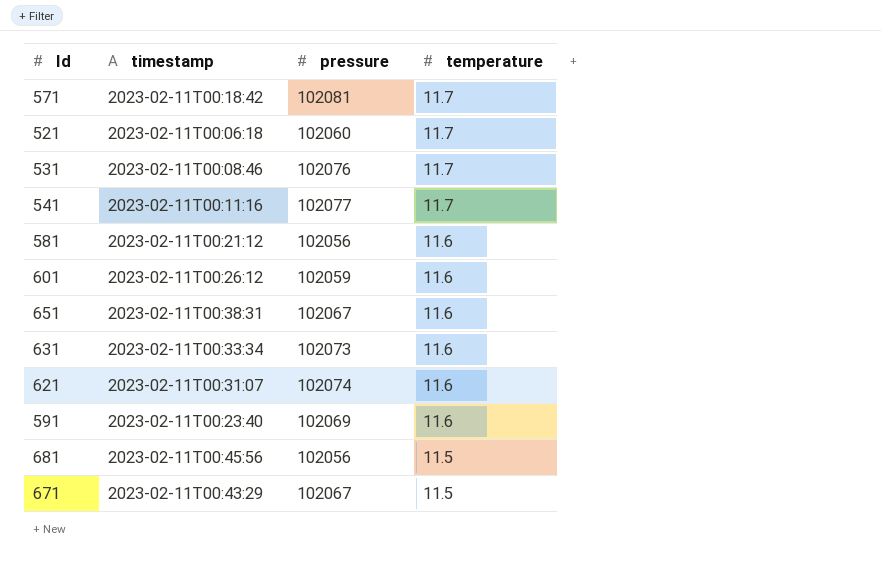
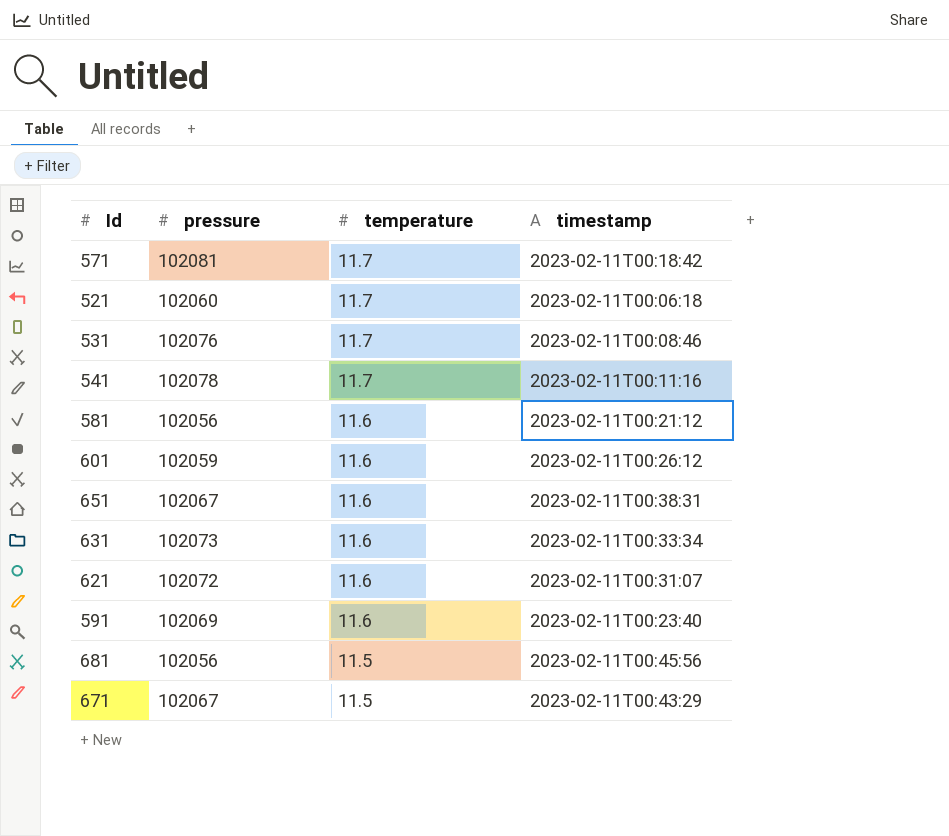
column timestamp | position: 2 -> 4
541 | pressure: 102077 -> 102078
621 | pressure: 102074 -> 102072

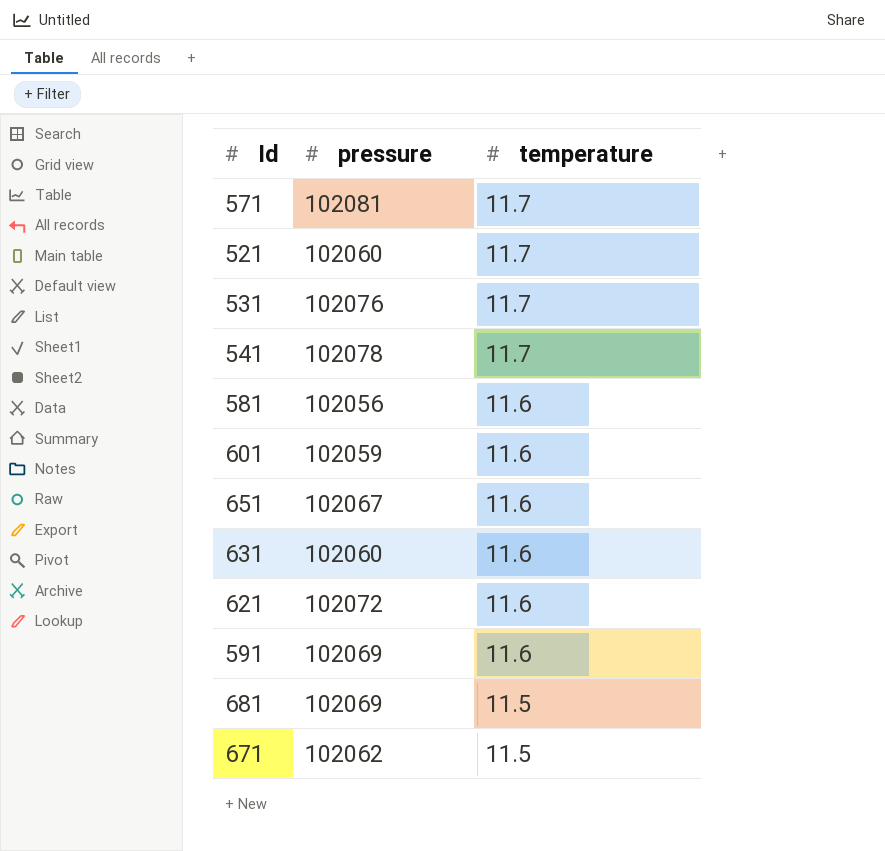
column timestamp | position: 4 -> none
631 | pressure: 102073 -> 102060
681 | pressure: 102056 -> 102069
671 | pressure: 102067 -> 102062

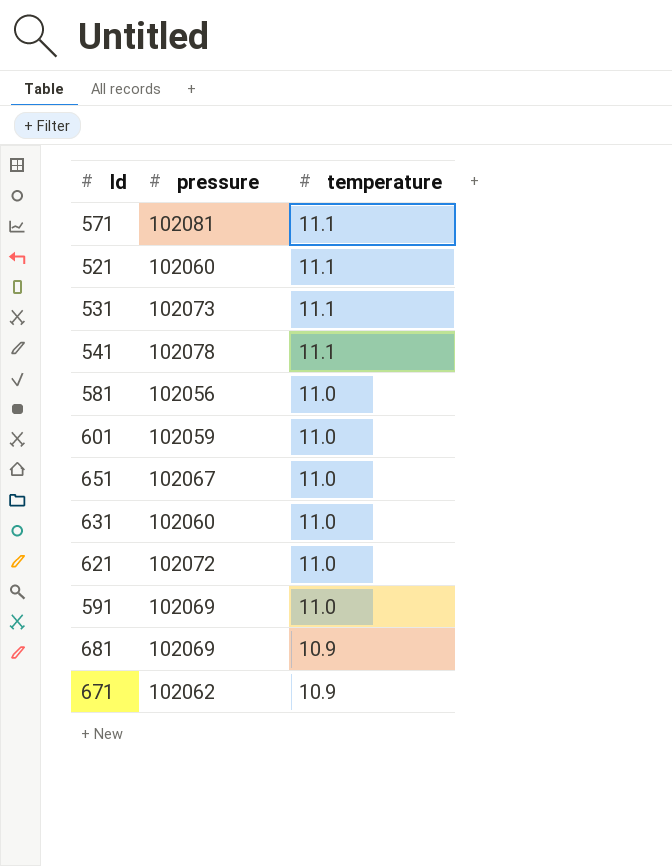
571 | temperature: 11.7 -> 11.1
521 | temperature: 11.7 -> 11.1
531 | pressure: 102076 -> 102073
531 | temperature: 11.7 -> 11.1
541 | temperature: 11.7 -> 11.1
581 | temperature: 11.6 -> 11.0
601 | temperature: 11.6 -> 11.0
651 | temperature: 11.6 -> 11.0
631 | temperature: 11.6 -> 11.0
621 | temperature: 11.6 -> 11.0
591 | temperature: 11.6 -> 11.0
681 | temperature: 11.5 -> 10.9
671 | temperature: 11.5 -> 10.9

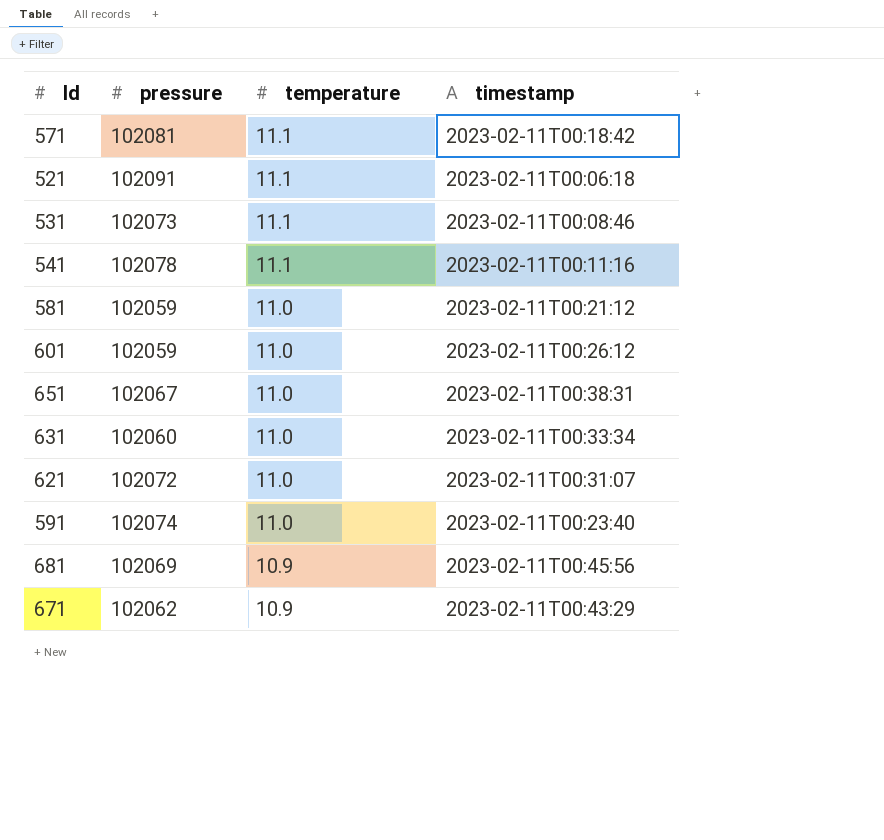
column timestamp | position: none -> 4
521 | pressure: 102060 -> 102091
581 | pressure: 102056 -> 102059
591 | pressure: 102069 -> 102074

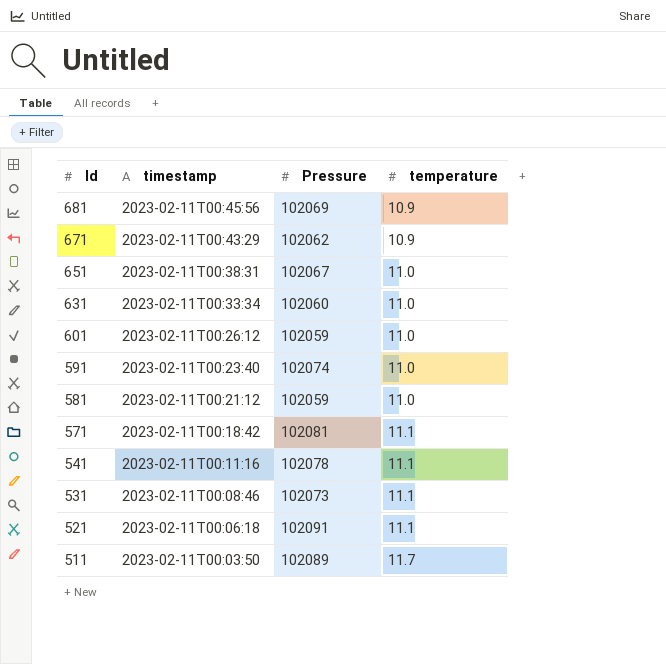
row order: temperature descending -> Id descending
column timestamp | position: 4 -> 2
column name: pressure -> Pressure
row 621: 102072 | 11.0 | 2023-02-11T00:31:07 -> none
row 511: none -> 2023-02-11T00:03:50 | 102089 | 11.7

